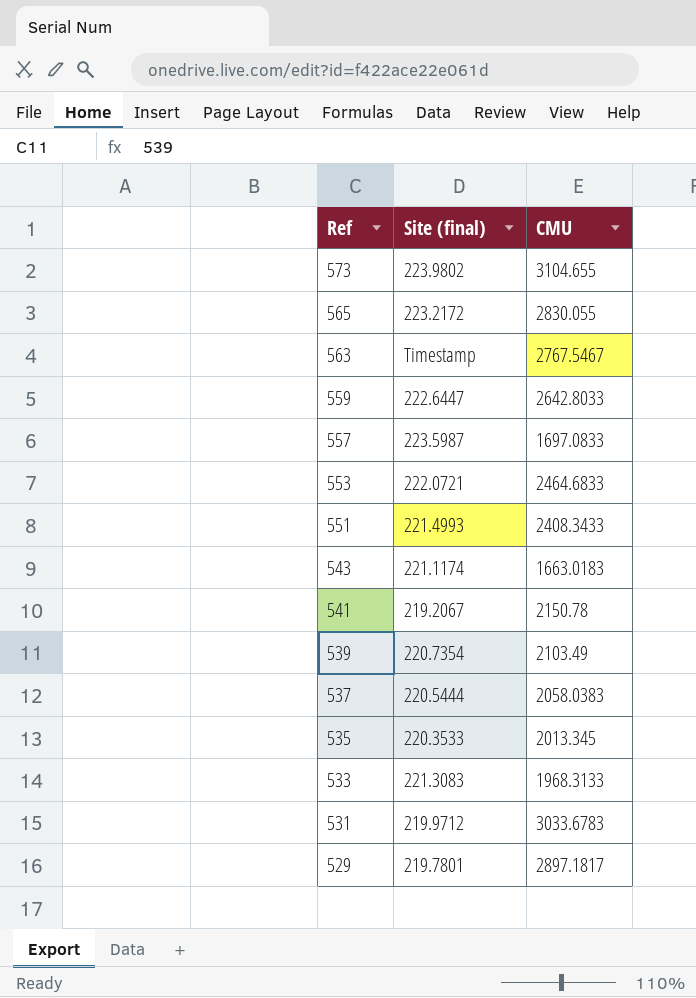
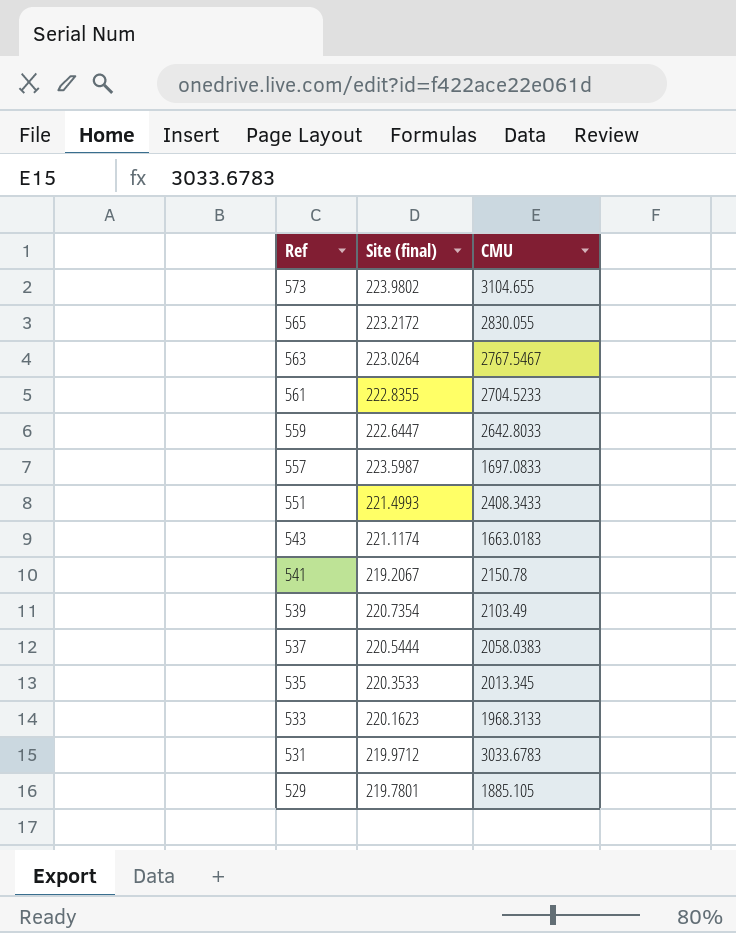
row 553: 222.0721 | 2464.6833 -> none
563 | Site (final): Timestamp -> 223.0264
row 561: none -> 222.8355 | 2704.5233
533 | Site (final): 221.3083 -> 220.1623
529 | CMU: 2897.1817 -> 1885.105

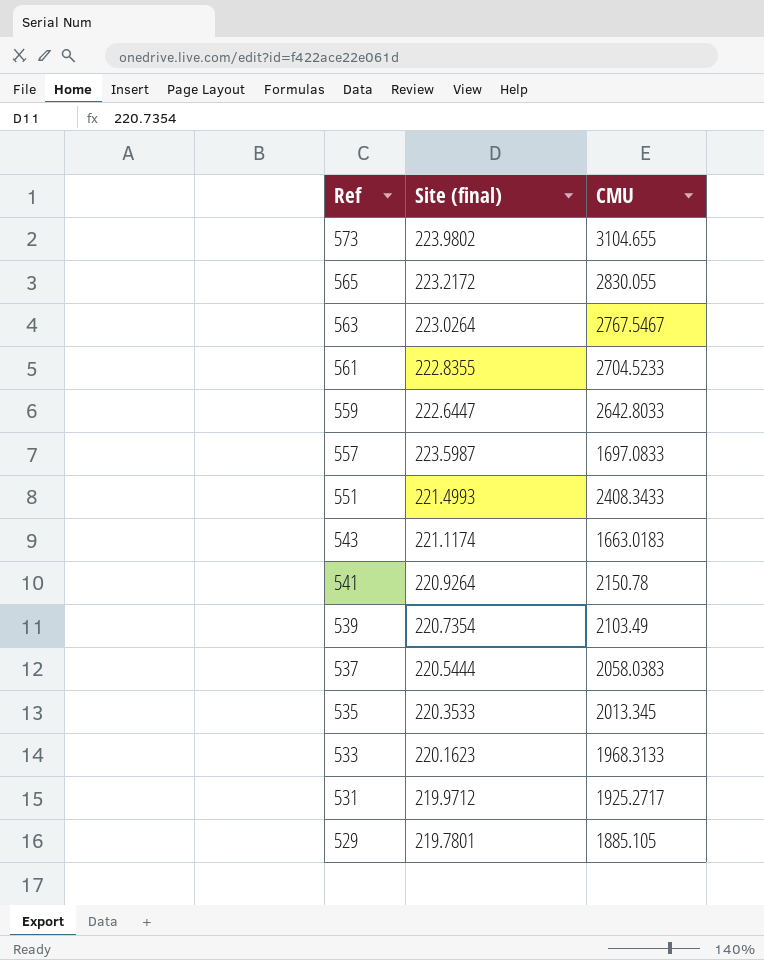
541 | Site (final): 219.2067 -> 220.9264
531 | CMU: 3033.6783 -> 1925.2717

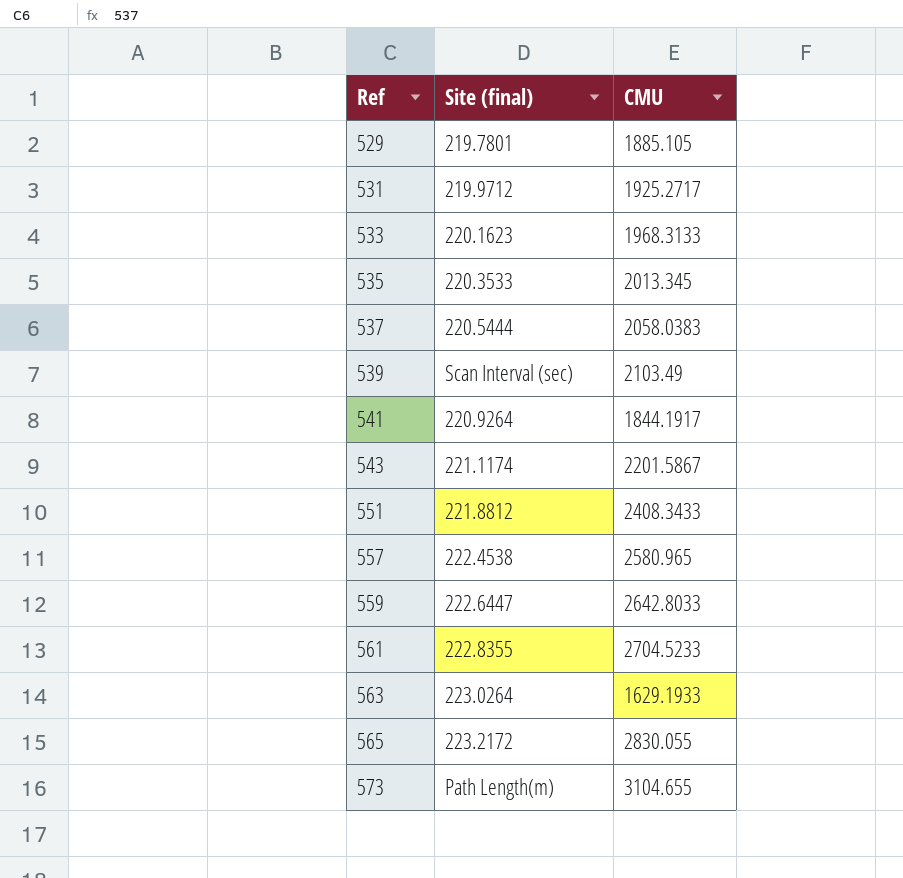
row order: Ref descending -> Ref ascending
539 | Site (final): 220.7354 -> Scan Interval (sec)
541 | CMU: 2150.78 -> 1844.1917
543 | CMU: 1663.0183 -> 2201.5867
551 | Site (final): 221.4993 -> 221.8812
557 | Site (final): 223.5987 -> 222.4538
557 | CMU: 1697.0833 -> 2580.965
563 | CMU: 2767.5467 -> 1629.1933
573 | Site (final): 223.9802 -> Path Length(m)

